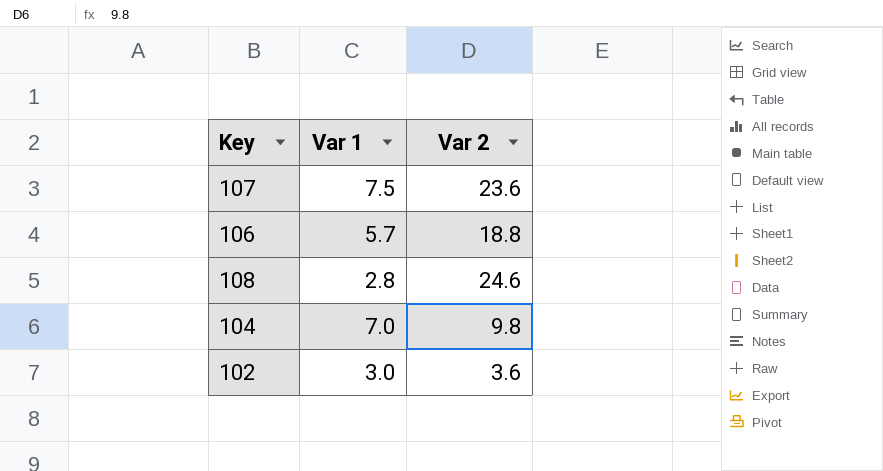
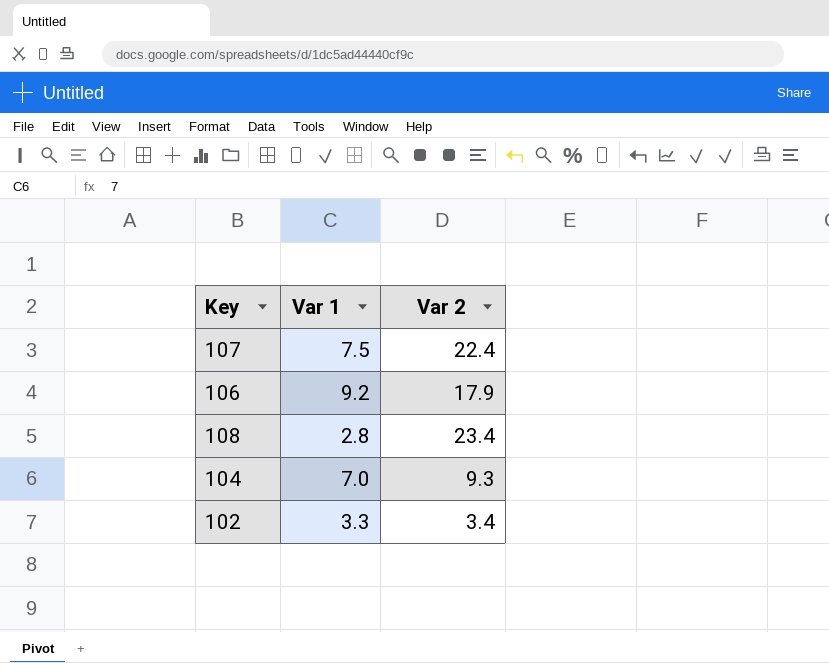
107 | Var 2: 23.6 -> 22.4
106 | Var 1: 5.7 -> 9.2
106 | Var 2: 18.8 -> 17.9
108 | Var 2: 24.6 -> 23.4
104 | Var 2: 9.8 -> 9.3
102 | Var 1: 3.0 -> 3.3
102 | Var 2: 3.6 -> 3.4

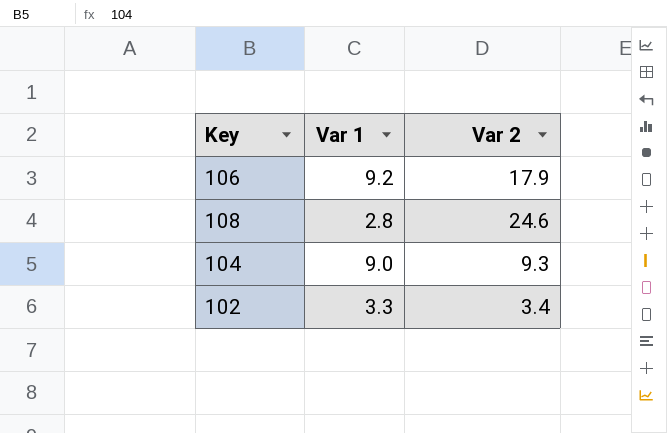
row 107: 7.5 | 22.4 -> none
108 | Var 2: 23.4 -> 24.6
104 | Var 1: 7.0 -> 9.0

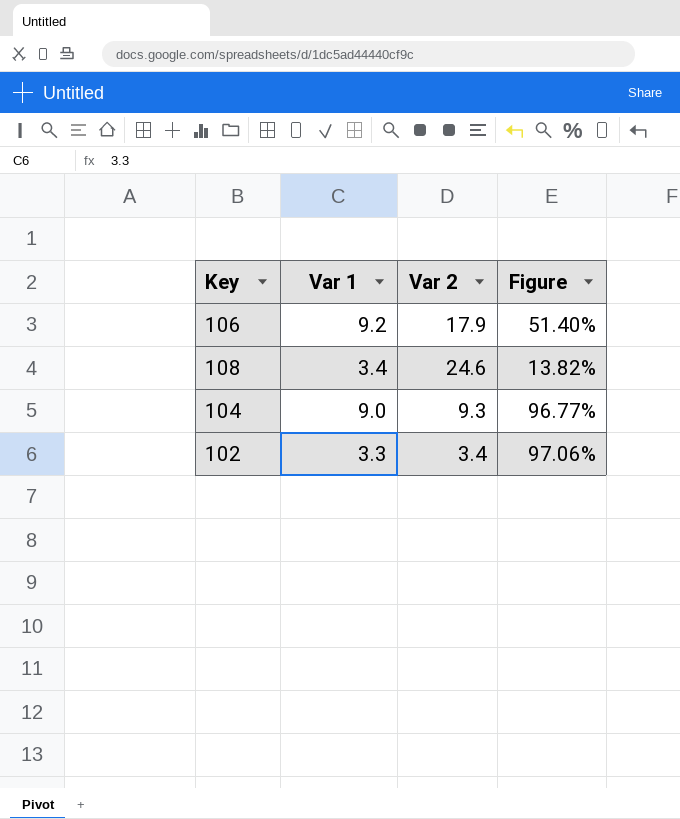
column Figure | formula: none -> [Var 1] / [Var 2]
108 | Var 1: 2.8 -> 3.4

